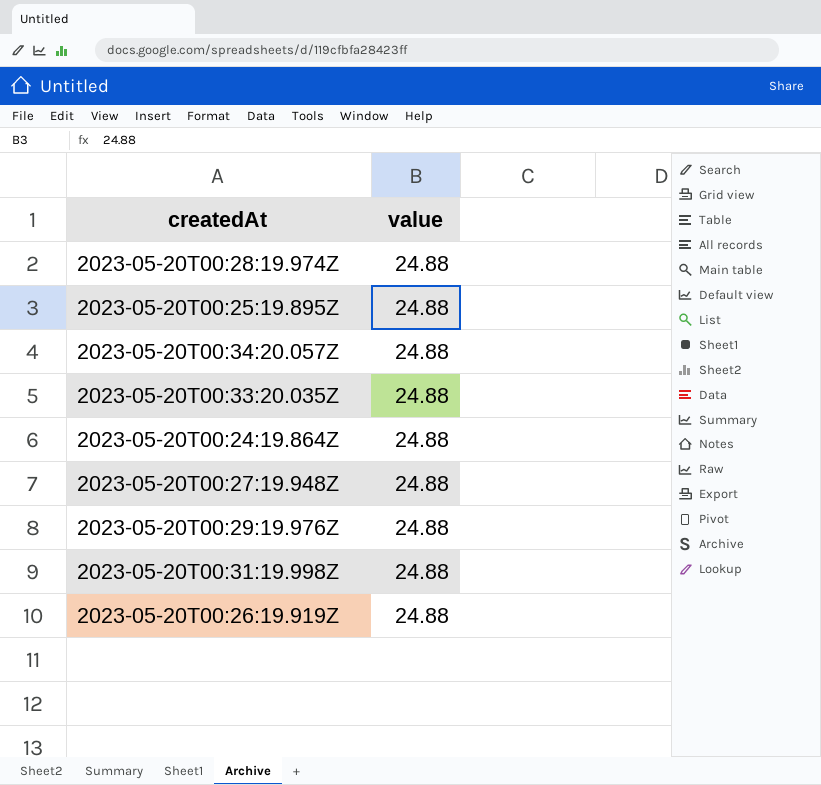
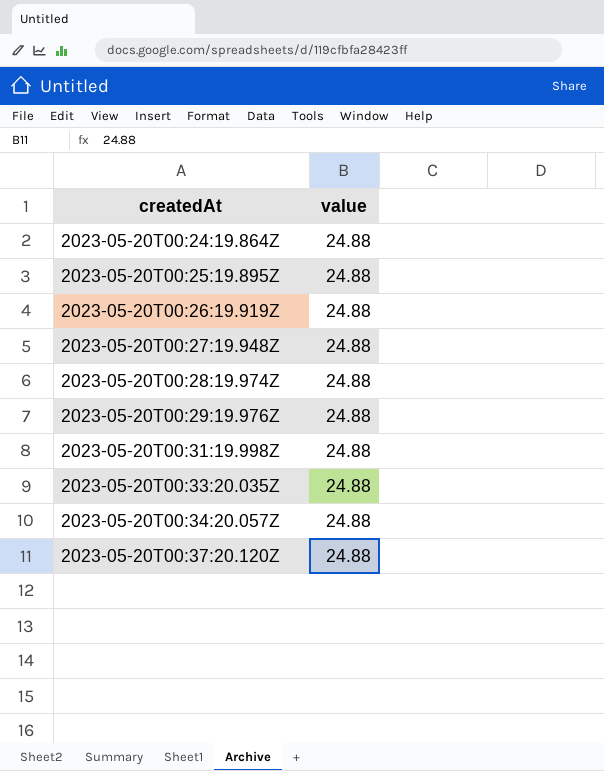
row order: none -> createdAt ascending
row 2023-05-20T00:37:20.120Z: none -> 24.88

